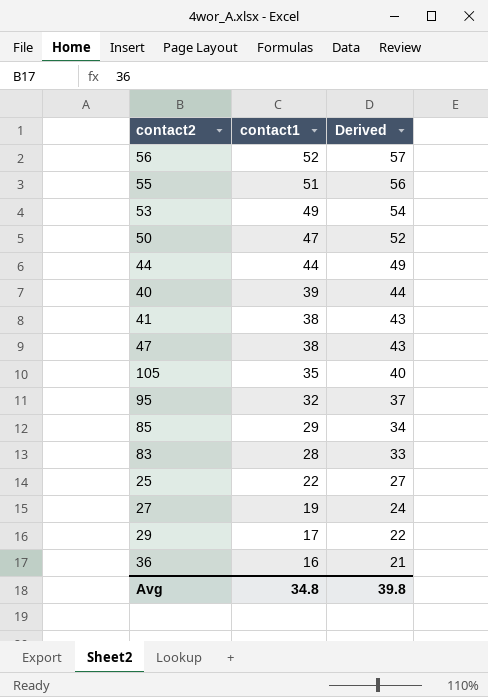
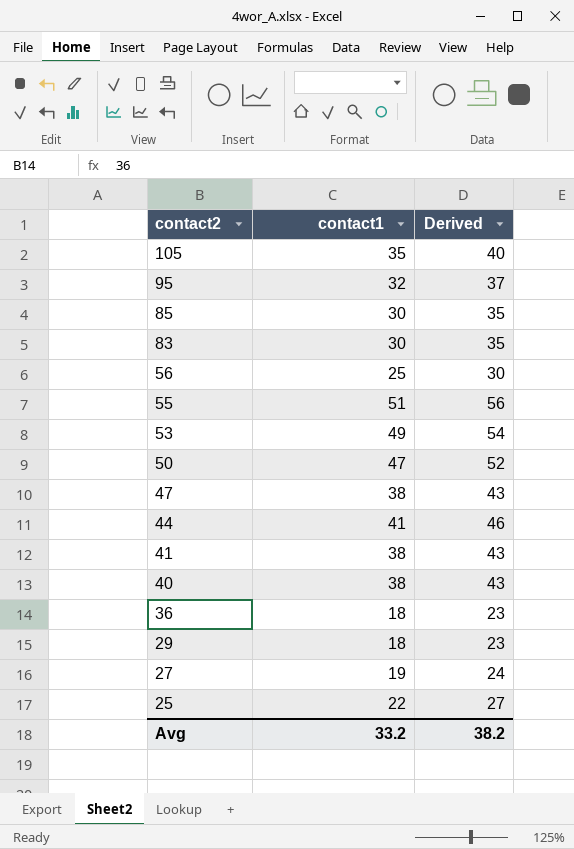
row order: contact1 descending -> contact2 descending
85 | contact1: 29 -> 30
85 | Derived: 34 -> 35
83 | contact1: 28 -> 30
83 | Derived: 33 -> 35
56 | contact1: 52 -> 25
56 | Derived: 57 -> 30
44 | contact1: 44 -> 41
44 | Derived: 49 -> 46
40 | contact1: 39 -> 38
40 | Derived: 44 -> 43
36 | contact1: 16 -> 18
36 | Derived: 21 -> 23
29 | contact1: 17 -> 18
29 | Derived: 22 -> 23
Avg | contact1: 34.8 -> 33.2
Avg | Derived: 39.8 -> 38.2

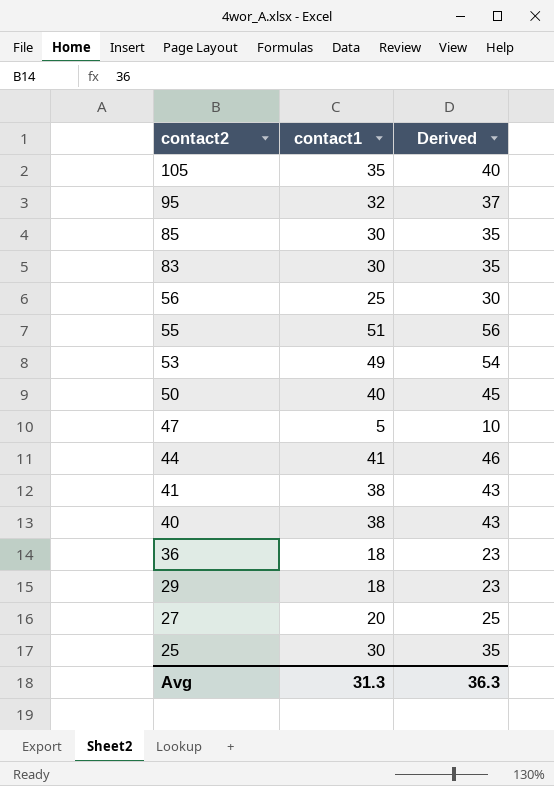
50 | contact1: 47 -> 40
50 | Derived: 52 -> 45
47 | contact1: 38 -> 5
47 | Derived: 43 -> 10
27 | contact1: 19 -> 20
27 | Derived: 24 -> 25
25 | contact1: 22 -> 30
25 | Derived: 27 -> 35
Avg | contact1: 33.2 -> 31.3
Avg | Derived: 38.2 -> 36.3

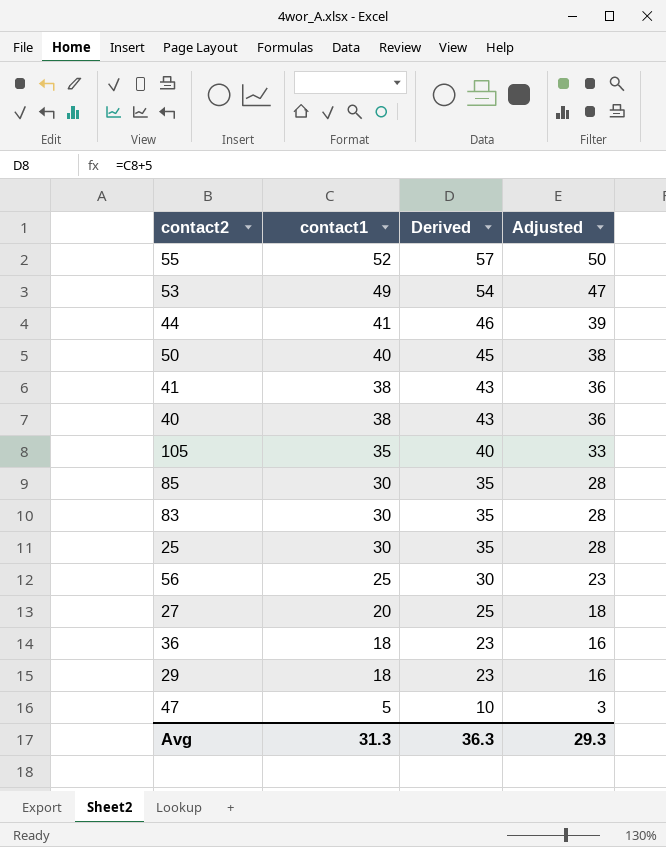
row order: contact2 descending -> contact1 descending
column Adjusted | formula: none -> [contact1] - 2
row 95: 32 | 37 -> none
55 | contact1: 51 -> 52
55 | Derived: 56 -> 57

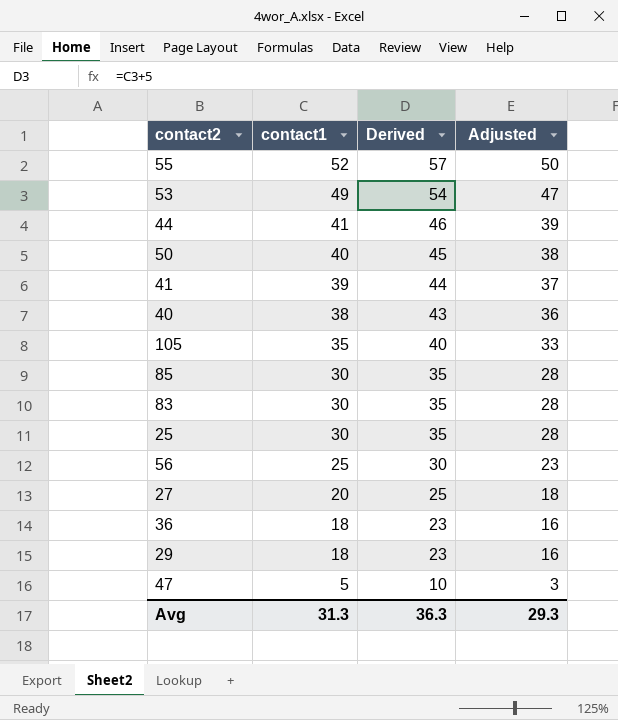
41 | contact1: 38 -> 39
41 | Derived: 43 -> 44
41 | Adjusted: 36 -> 37

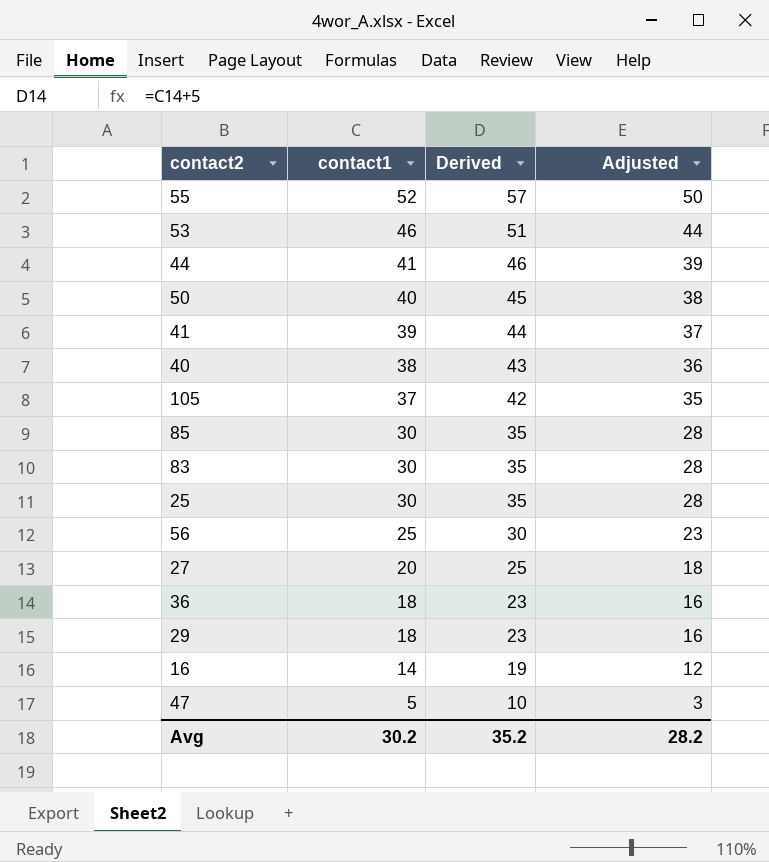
53 | contact1: 49 -> 46
53 | Derived: 54 -> 51
53 | Adjusted: 47 -> 44
105 | contact1: 35 -> 37
105 | Derived: 40 -> 42
105 | Adjusted: 33 -> 35
row 16: none -> 14 | 19 | 12
Avg | contact1: 31.3 -> 30.2
Avg | Derived: 36.3 -> 35.2
Avg | Adjusted: 29.3 -> 28.2

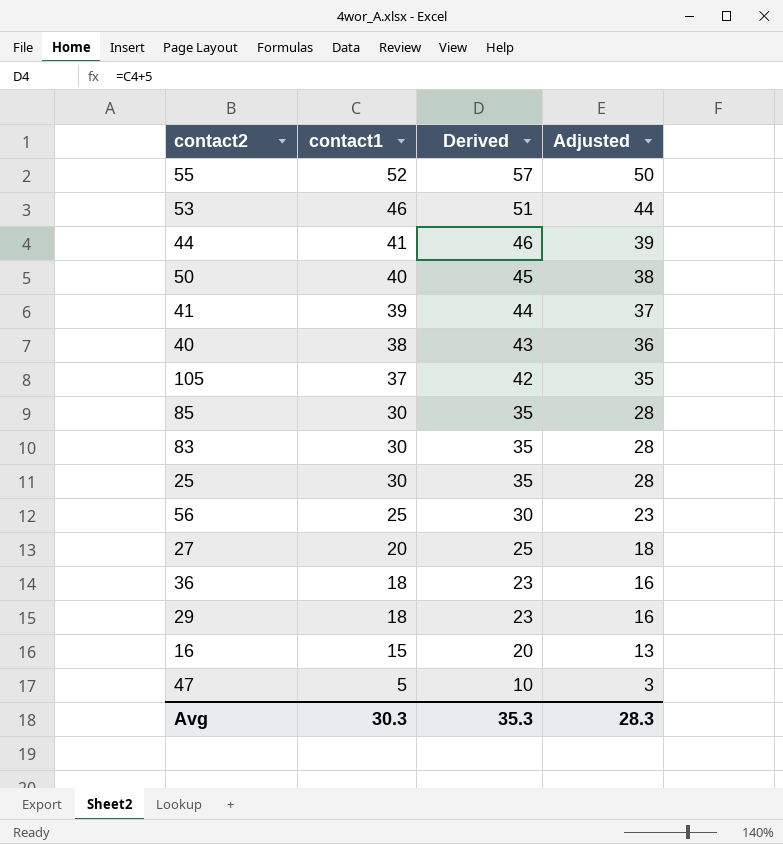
16 | contact1: 14 -> 15
16 | Derived: 19 -> 20
16 | Adjusted: 12 -> 13
Avg | contact1: 30.2 -> 30.3
Avg | Derived: 35.2 -> 35.3
Avg | Adjusted: 28.2 -> 28.3

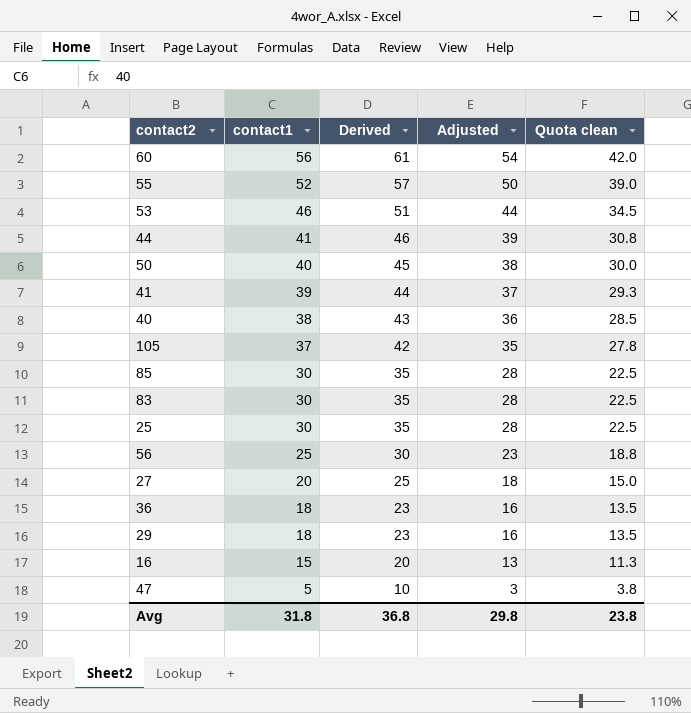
column Quota clean | formula: none -> [contact1] * 0.75
row 60: none -> 56 | 61 | 54 | 42.0
Avg | contact1: 30.3 -> 31.8
Avg | Derived: 35.3 -> 36.8
Avg | Adjusted: 28.3 -> 29.8

